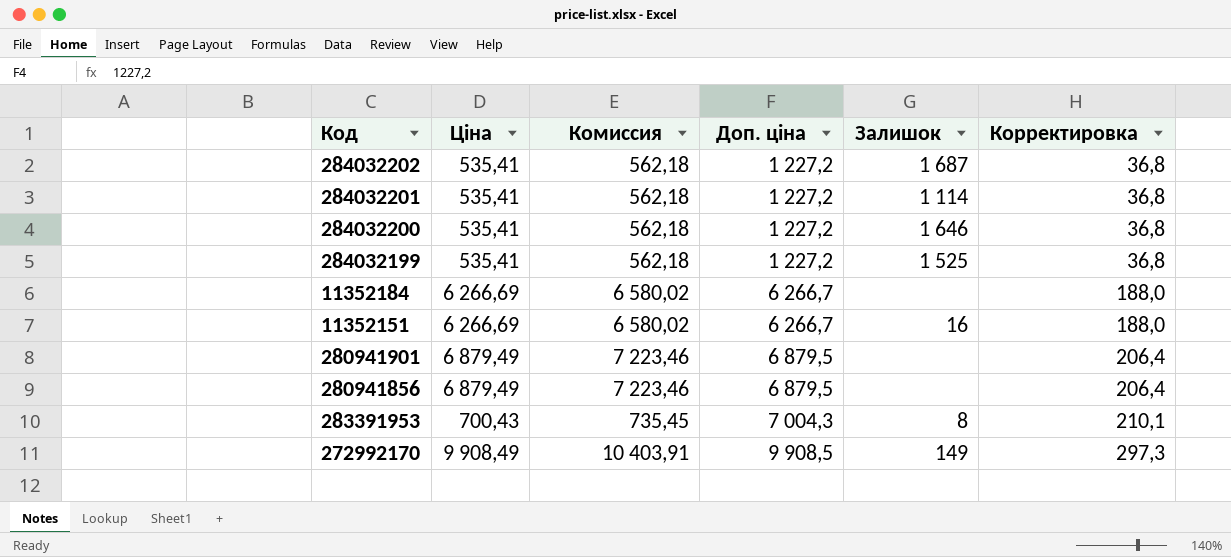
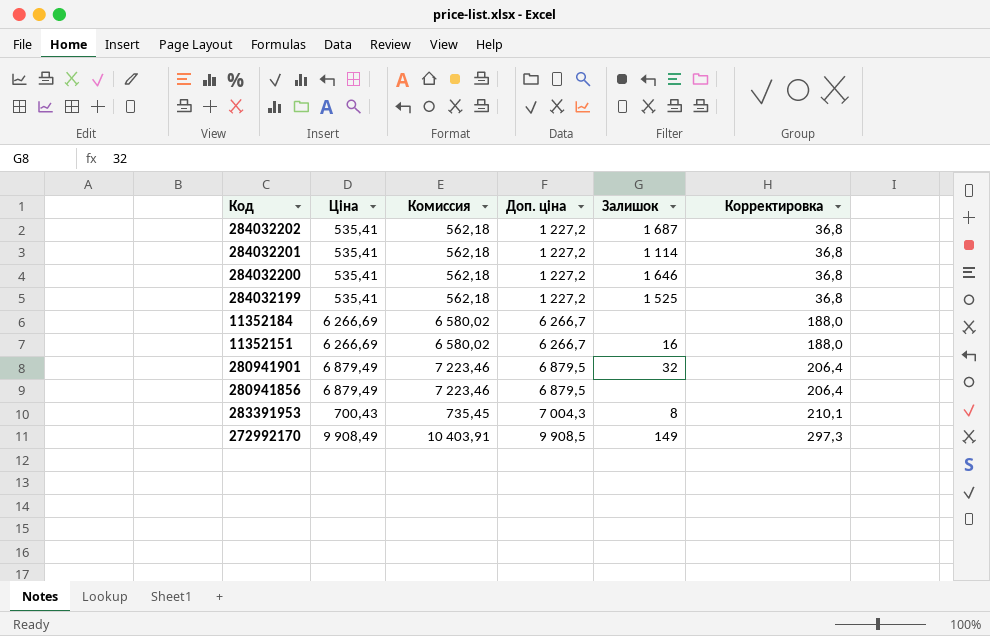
280941901 | Залишок: none -> 32

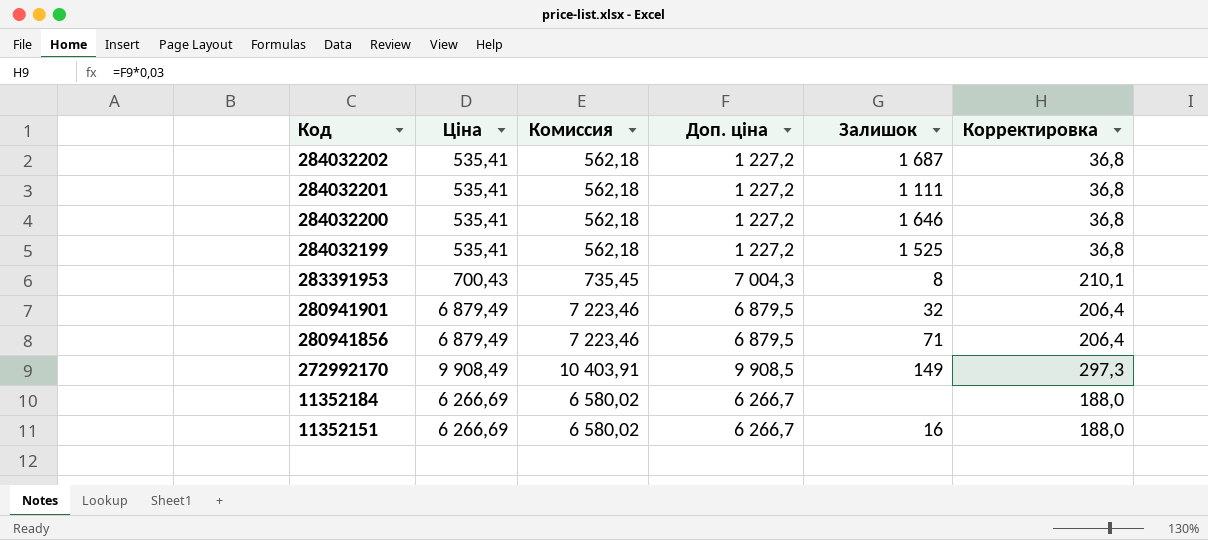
row order: Доп. ціна ascending -> Код descending
284032201 | Залишок: 1 114 -> 1 111
280941856 | Залишок: none -> 71

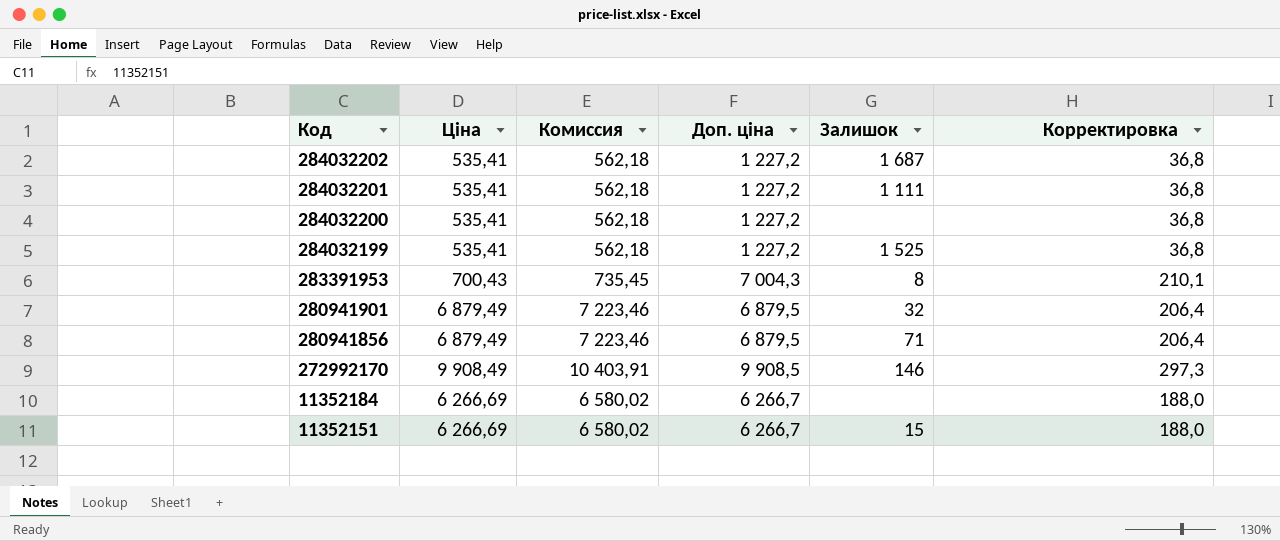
284032200 | Залишок: 1 646 -> none
272992170 | Залишок: 149 -> 146
11352151 | Залишок: 16 -> 15

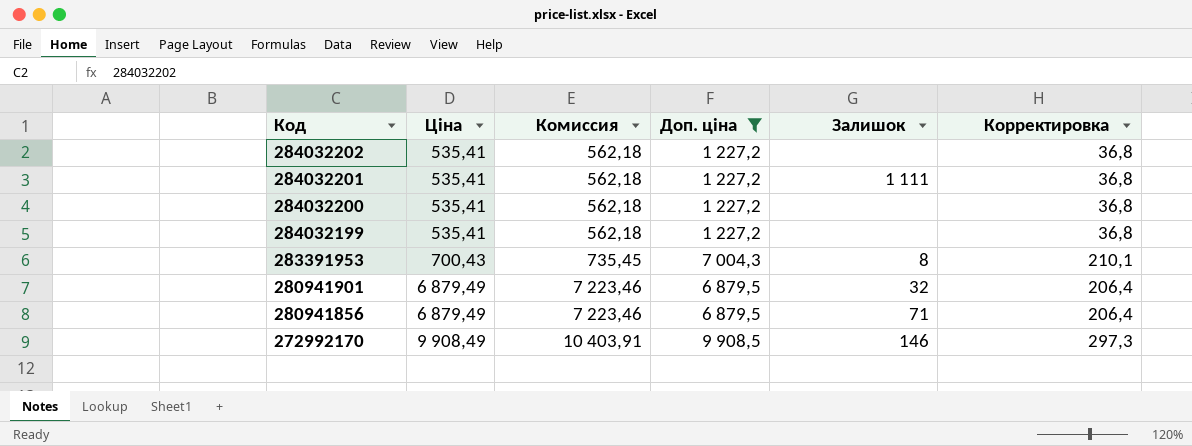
filter: none -> Доп. ціна != 6 266,7
284032202 | Залишок: 1 687 -> none
284032199 | Залишок: 1 525 -> none

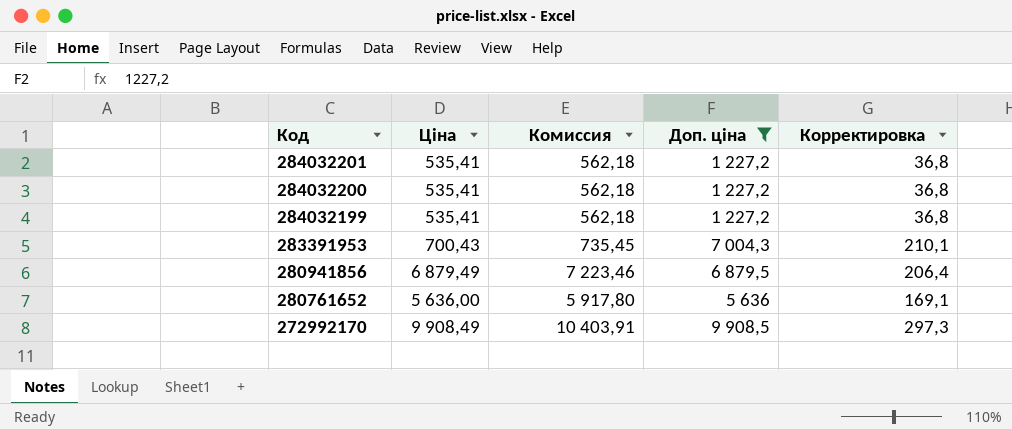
column Залишок | position: 5 -> none
row 284032202: 535,41 | 562,18 | 1 227,2 | none | 36,8 -> none
row 280941901: 6 879,49 | 7 223,46 | 6 879,5 | 32 | 206,4 -> none
row 280761652: none -> 5 636,00 | 5 917,80 | 5 636 | 169,1

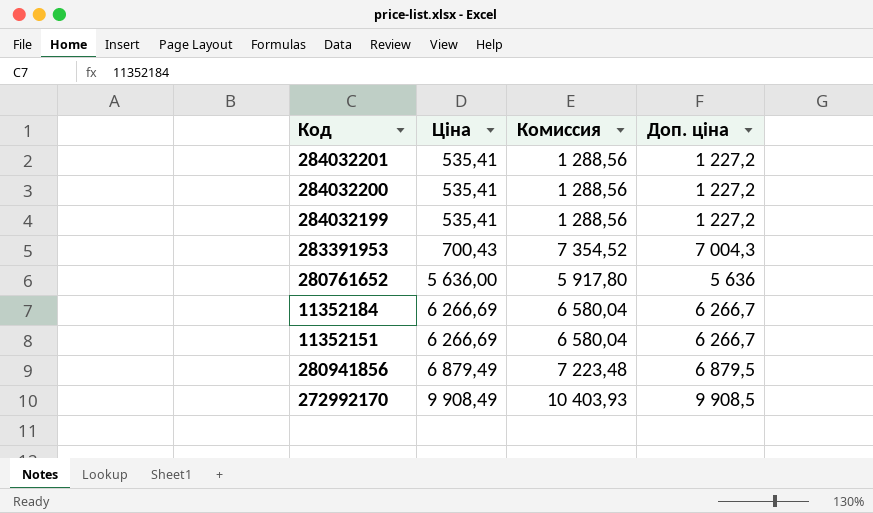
filter: Доп. ціна != 6 266,7 -> none
row order: Код descending -> Ціна ascending
column Корректировка | formula: [Доп. ціна] * 0,03 -> none
column Комиссия | formula: [Ціна] * 1,05 -> [Доп. ціна] * 1,05

